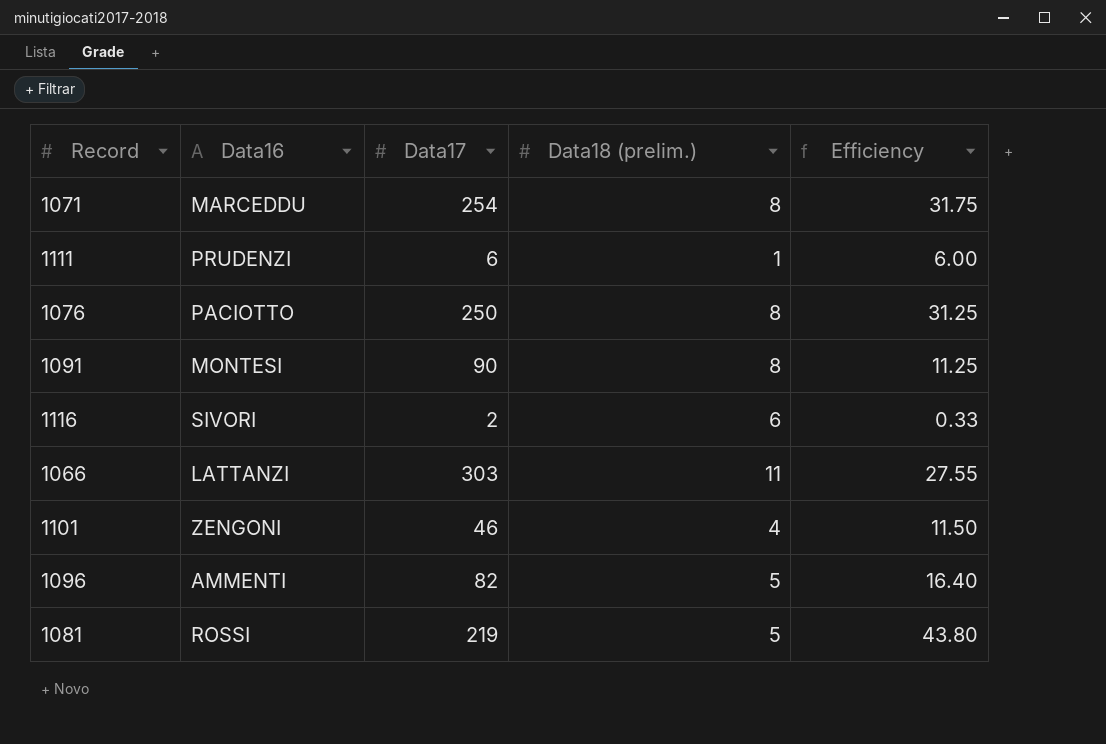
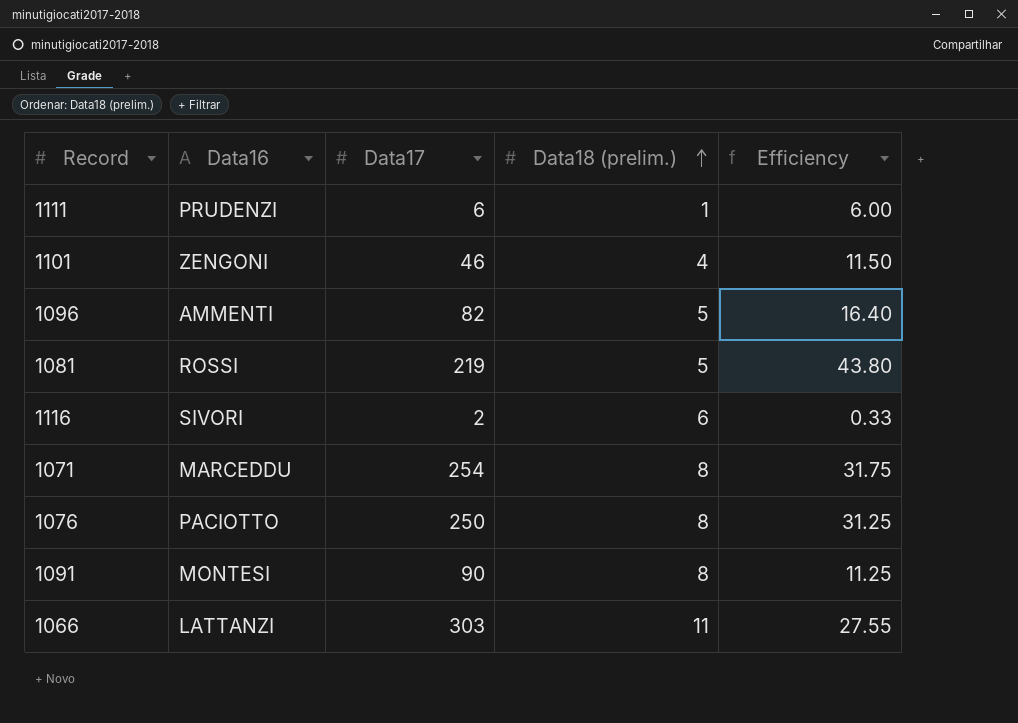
row order: none -> Data18 (prelim.) ascending

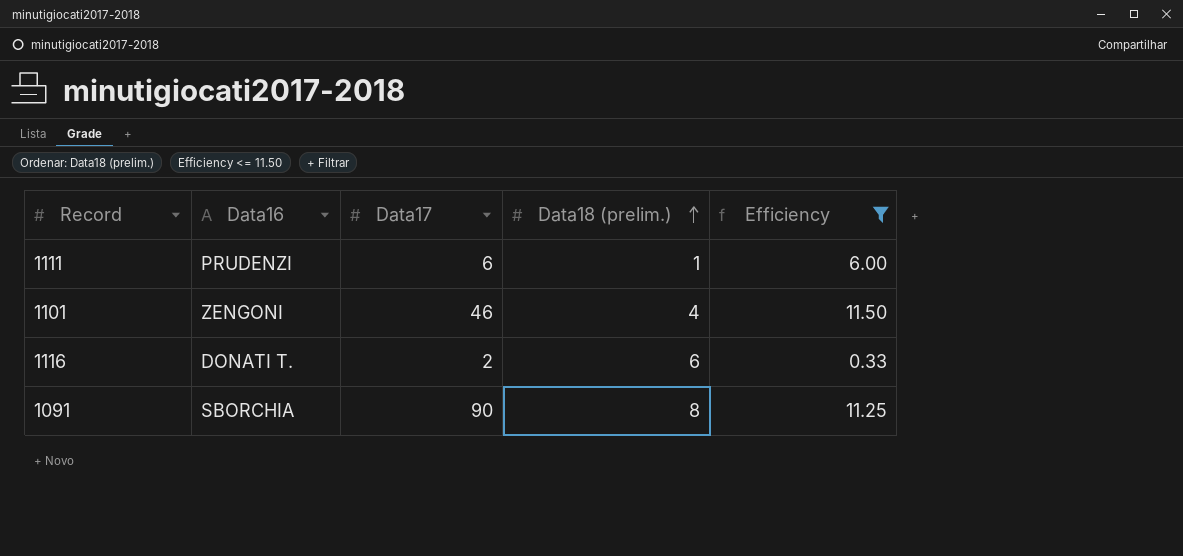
filter: none -> Efficiency <= 11.50
1116 | Data16: SIVORI -> DONATI T.
1091 | Data16: MONTESI -> SBORCHIA

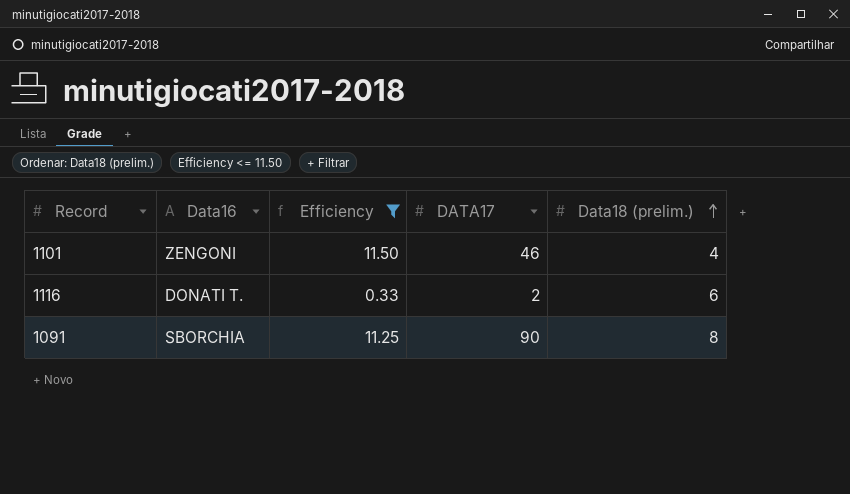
column Efficiency | position: 5 -> 3
column name: Data17 -> DATA17
row 1111: PRUDENZI | 6 | 1 | 6.00 -> none

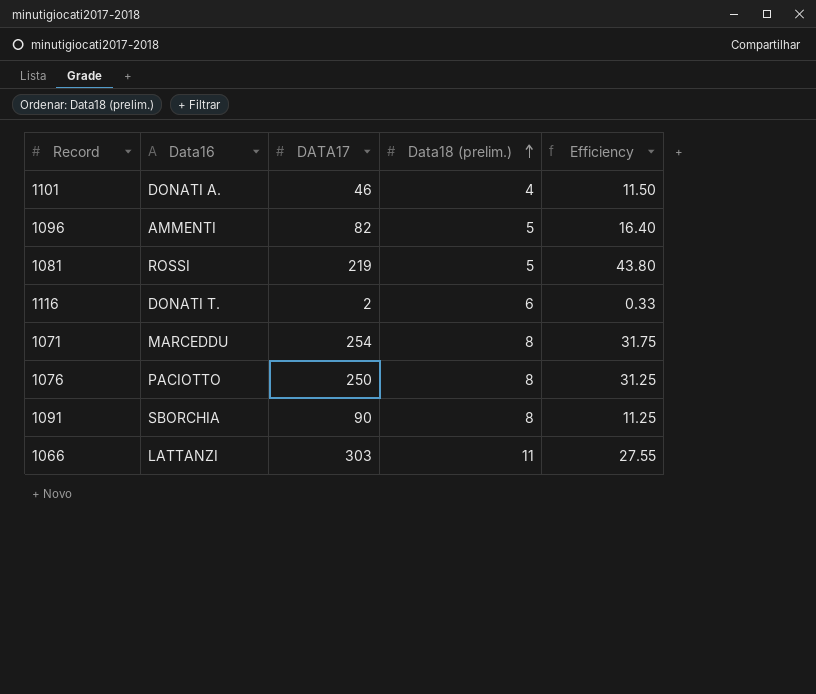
filter: Efficiency <= 11.50 -> none
column Efficiency | position: 3 -> 5
1101 | Data16: ZENGONI -> DONATI A.

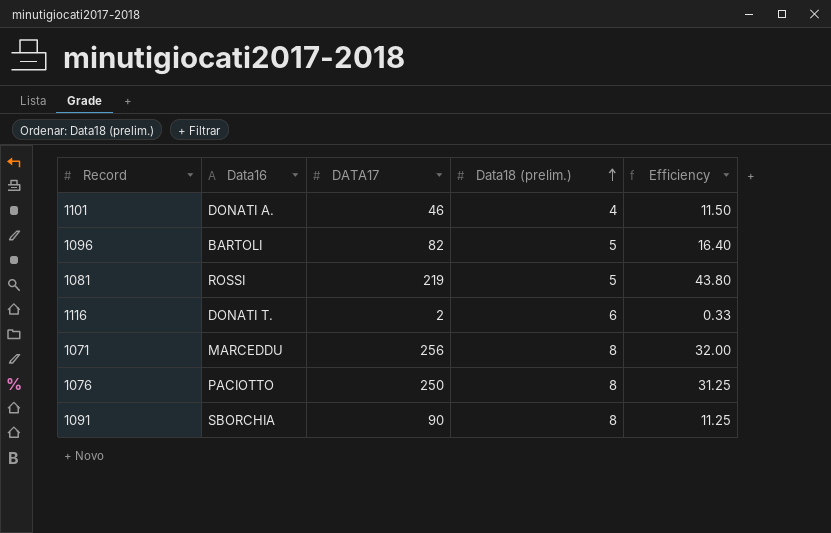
row 1066: LATTANZI | 303 | 11 | 27.55 -> none
1096 | Data16: AMMENTI -> BARTOLI
1071 | DATA17: 254 -> 256
1071 | Efficiency: 31.75 -> 32.00

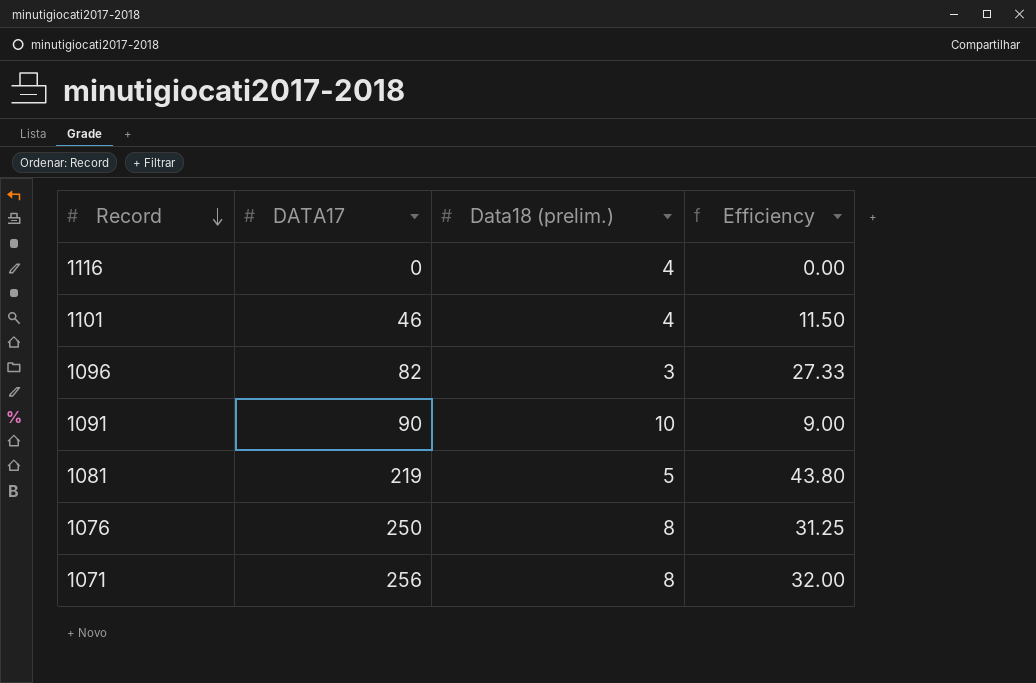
row order: Data18 (prelim.) ascending -> Record descending
column Data16 | position: 2 -> none
1116 | DATA17: 2 -> 0
1116 | Data18 (prelim.): 6 -> 4
1116 | Efficiency: 0.33 -> 0.00
1096 | Data18 (prelim.): 5 -> 3
1096 | Efficiency: 16.40 -> 27.33
1091 | Data18 (prelim.): 8 -> 10
1091 | Efficiency: 11.25 -> 9.00

